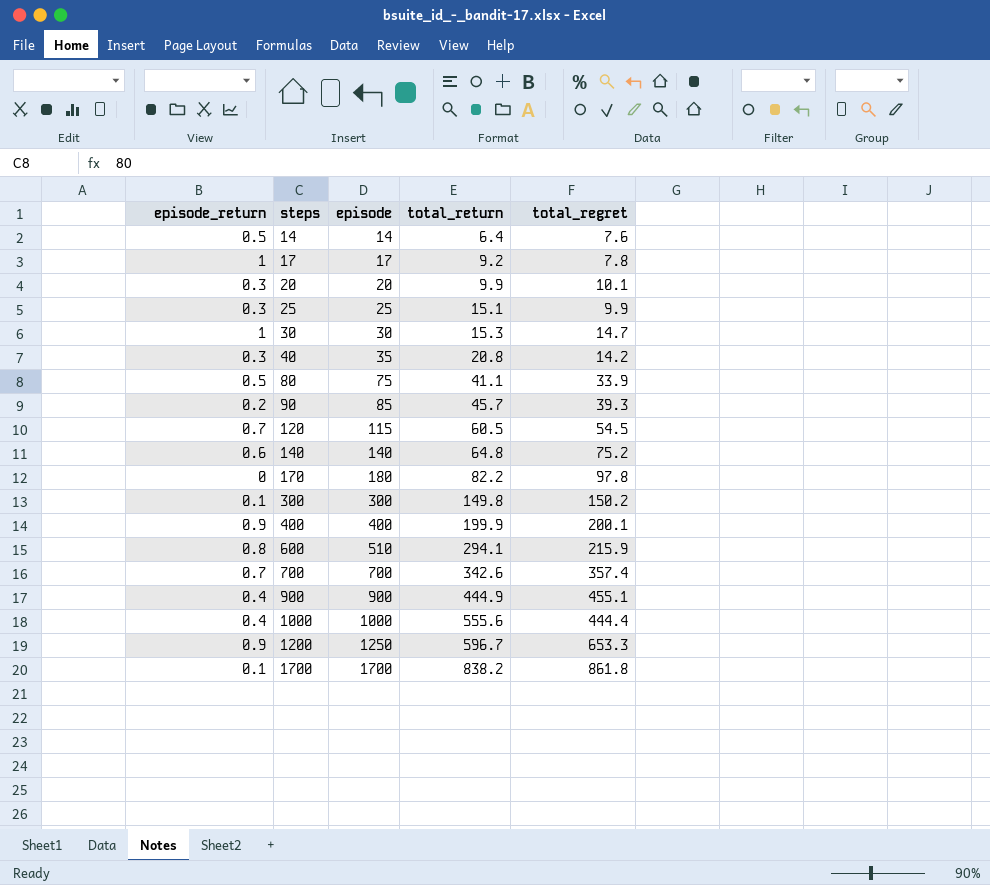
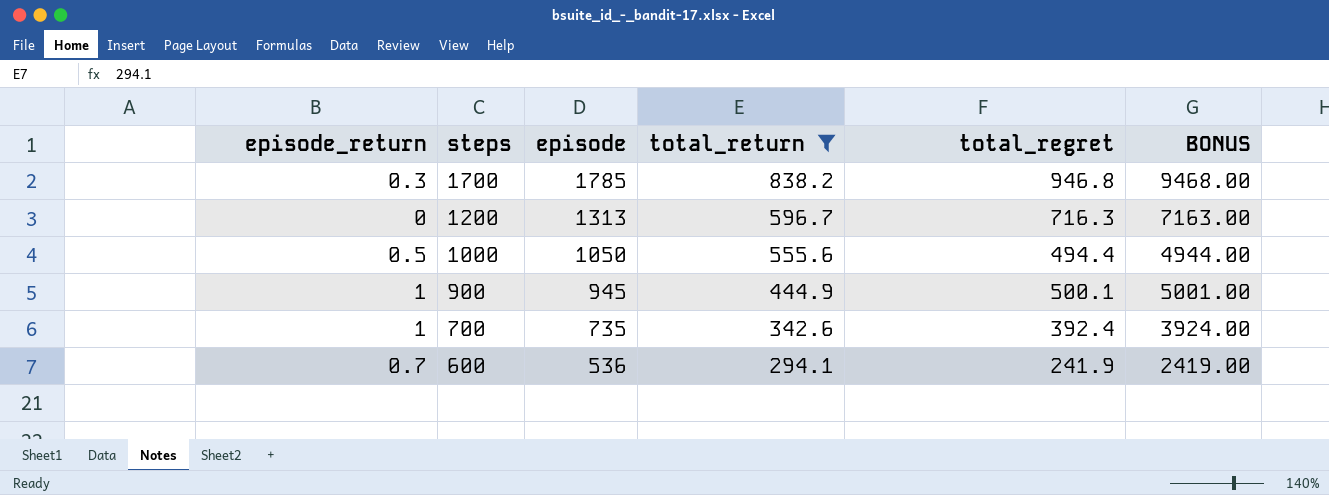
filter: none -> total_return >= 294.1
row order: steps ascending -> steps descending
column BONUS | formula: none -> [total_regret] * 10
1700 | episode_return: 0.1 -> 0.3
1700 | episode: 1700 -> 1785
1700 | total_regret: 861.8 -> 946.8
1200 | episode_return: 0.9 -> 0
1200 | episode: 1250 -> 1313
1200 | total_regret: 653.3 -> 716.3
1000 | episode_return: 0.4 -> 0.5
1000 | episode: 1000 -> 1050
1000 | total_regret: 444.4 -> 494.4
900 | episode_return: 0.4 -> 1
900 | episode: 900 -> 945
900 | total_regret: 455.1 -> 500.1
700 | episode_return: 0.7 -> 1
700 | episode: 700 -> 735
700 | total_regret: 357.4 -> 392.4
600 | episode_return: 0.8 -> 0.7
600 | episode: 510 -> 536
600 | total_regret: 215.9 -> 241.9

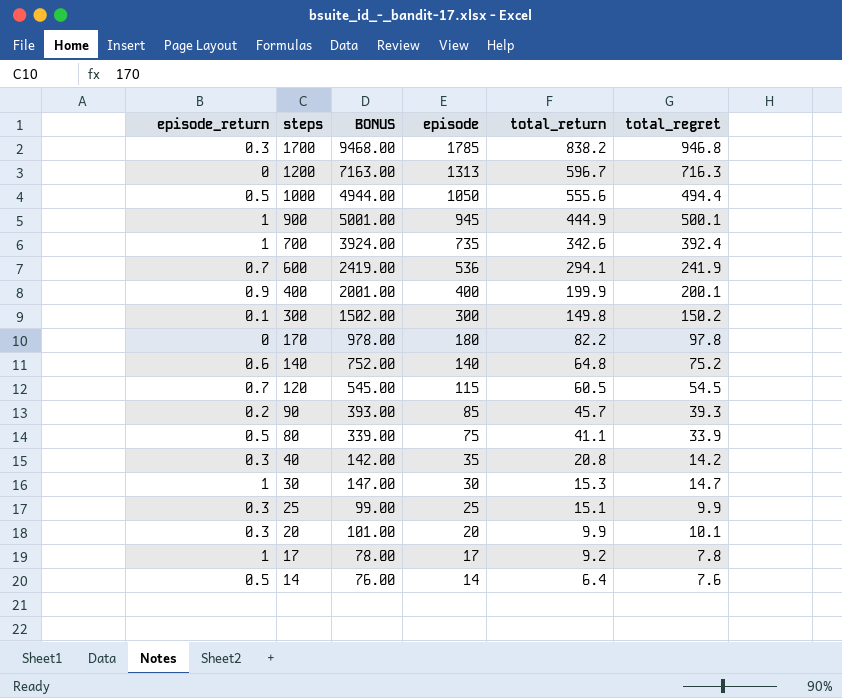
filter: total_return >= 294.1 -> none
column BONUS | position: 6 -> 3

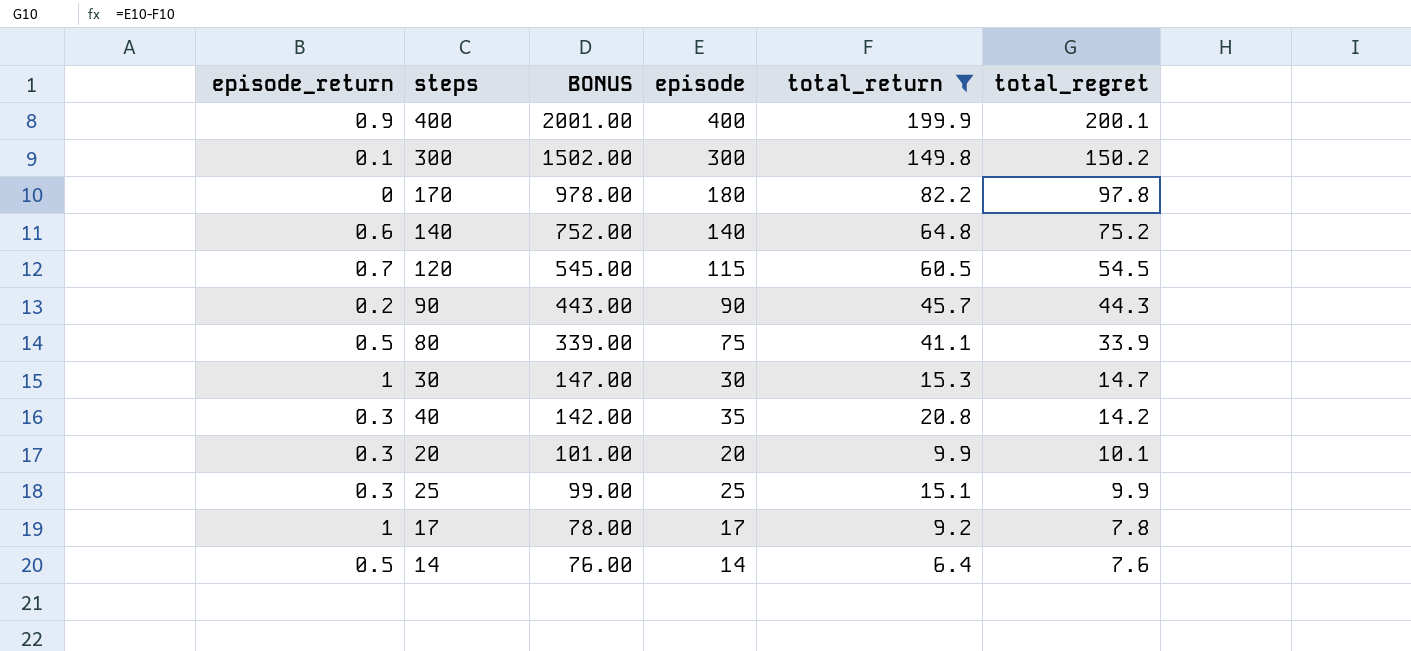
filter: none -> total_return <= 199.9
row order: steps descending -> BONUS descending
90 | BONUS: 393.00 -> 443.00
90 | episode: 85 -> 90
90 | total_regret: 39.3 -> 44.3

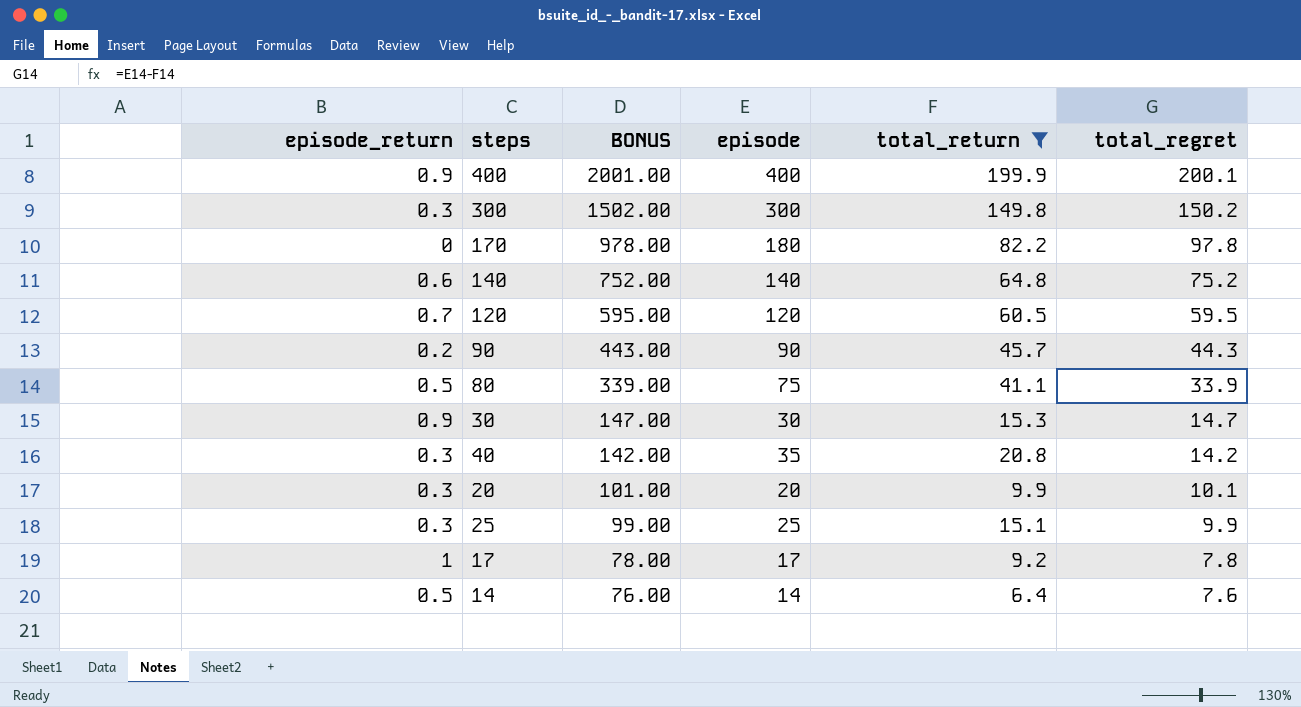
300 | episode_return: 0.1 -> 0.3
120 | BONUS: 545.00 -> 595.00
120 | episode: 115 -> 120
120 | total_regret: 54.5 -> 59.5
30 | episode_return: 1 -> 0.9

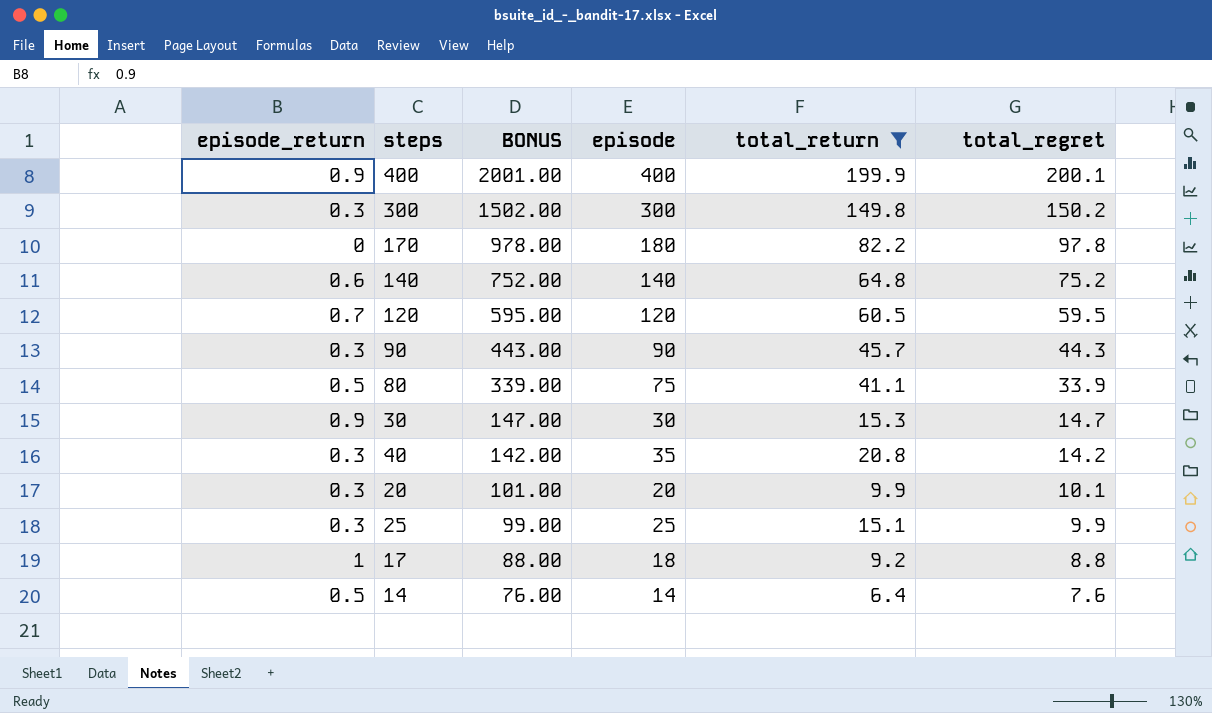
90 | episode_return: 0.2 -> 0.3
17 | BONUS: 78.00 -> 88.00
17 | episode: 17 -> 18
17 | total_regret: 7.8 -> 8.8

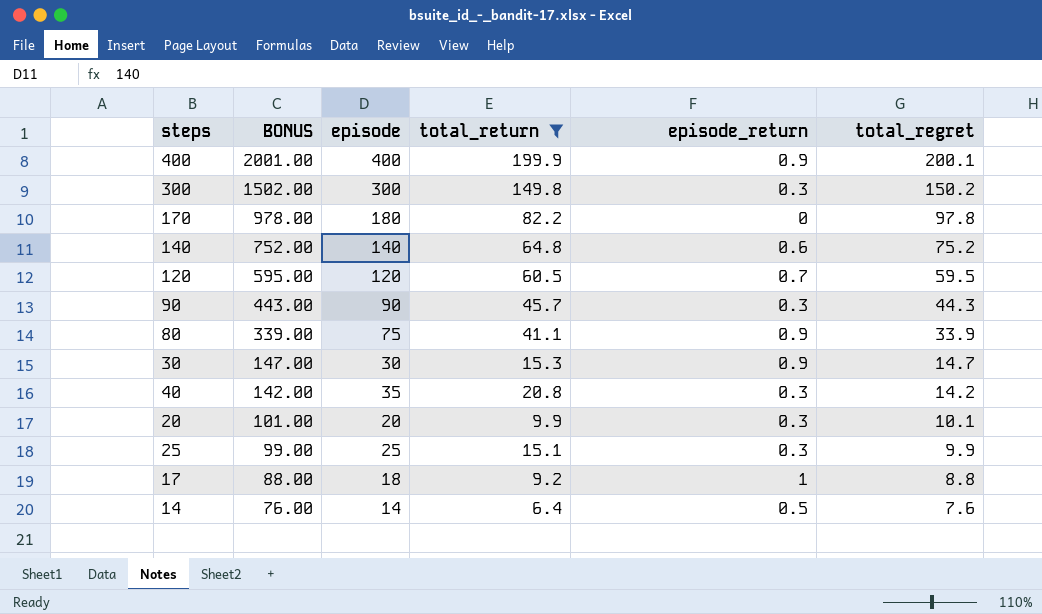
column episode_return | position: 1 -> 5
80 | episode_return: 0.5 -> 0.9

